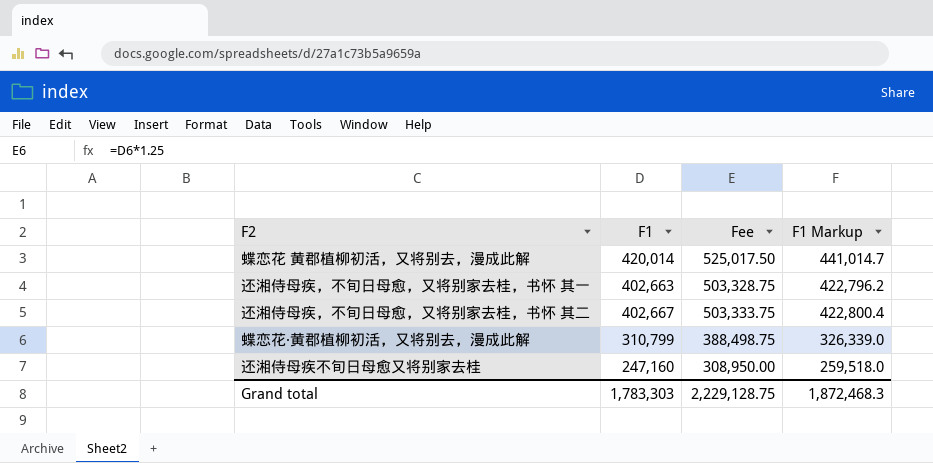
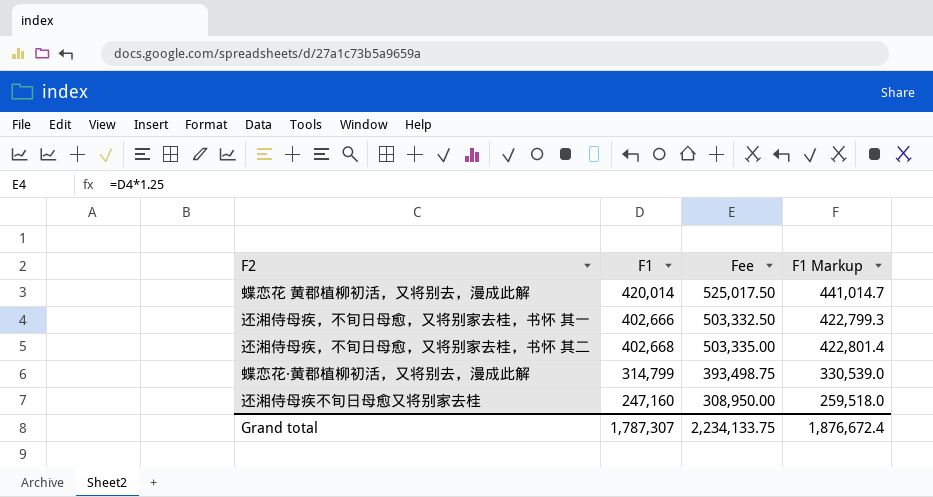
还湘侍母疾，不旬日母愈，又将别家去桂，书怀 其一 | F1: 402,663 -> 402,666
还湘侍母疾，不旬日母愈，又将别家去桂，书怀 其一 | Fee: 503,328.75 -> 503,332.50
还湘侍母疾，不旬日母愈，又将别家去桂，书怀 其一 | F1 Markup: 422,796.2 -> 422,799.3
还湘侍母疾，不旬日母愈，又将别家去桂，书怀 其二 | F1: 402,667 -> 402,668
还湘侍母疾，不旬日母愈，又将别家去桂，书怀 其二 | Fee: 503,333.75 -> 503,335.00
还湘侍母疾，不旬日母愈，又将别家去桂，书怀 其二 | F1 Markup: 422,800.4 -> 422,801.4
蝶恋花·黄郡植柳初活，又将别去，漫成此解 | F1: 310,799 -> 314,799
蝶恋花·黄郡植柳初活，又将别去，漫成此解 | Fee: 388,498.75 -> 393,498.75
蝶恋花·黄郡植柳初活，又将别去，漫成此解 | F1 Markup: 326,339.0 -> 330,539.0
Grand total | F1: 1,783,303 -> 1,787,307
Grand total | Fee: 2,229,128.75 -> 2,234,133.75
Grand total | F1 Markup: 1,872,468.3 -> 1,876,672.4

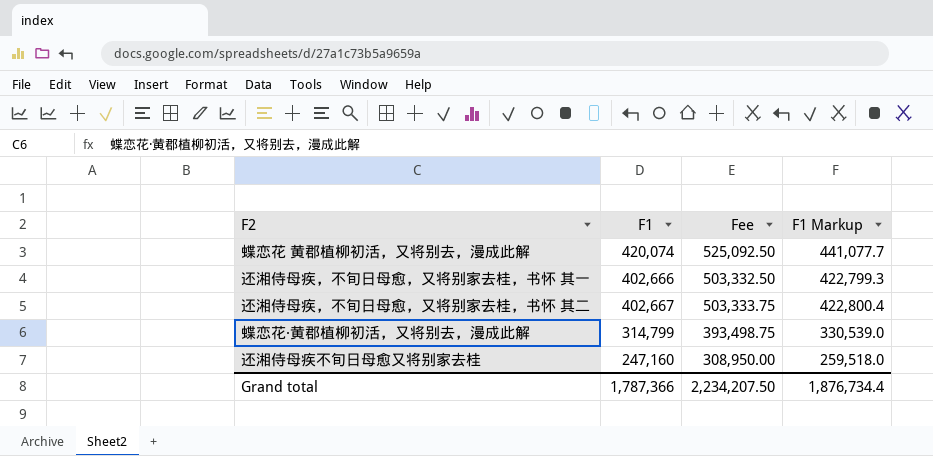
蝶恋花 黄郡植柳初活，又将别去，漫成此解 | F1: 420,014 -> 420,074
蝶恋花 黄郡植柳初活，又将别去，漫成此解 | Fee: 525,017.50 -> 525,092.50
蝶恋花 黄郡植柳初活，又将别去，漫成此解 | F1 Markup: 441,014.7 -> 441,077.7
还湘侍母疾，不旬日母愈，又将别家去桂，书怀 其二 | F1: 402,668 -> 402,667
还湘侍母疾，不旬日母愈，又将别家去桂，书怀 其二 | Fee: 503,335.00 -> 503,333.75
还湘侍母疾，不旬日母愈，又将别家去桂，书怀 其二 | F1 Markup: 422,801.4 -> 422,800.4
Grand total | F1: 1,787,307 -> 1,787,366
Grand total | Fee: 2,234,133.75 -> 2,234,207.50
Grand total | F1 Markup: 1,876,672.4 -> 1,876,734.4

